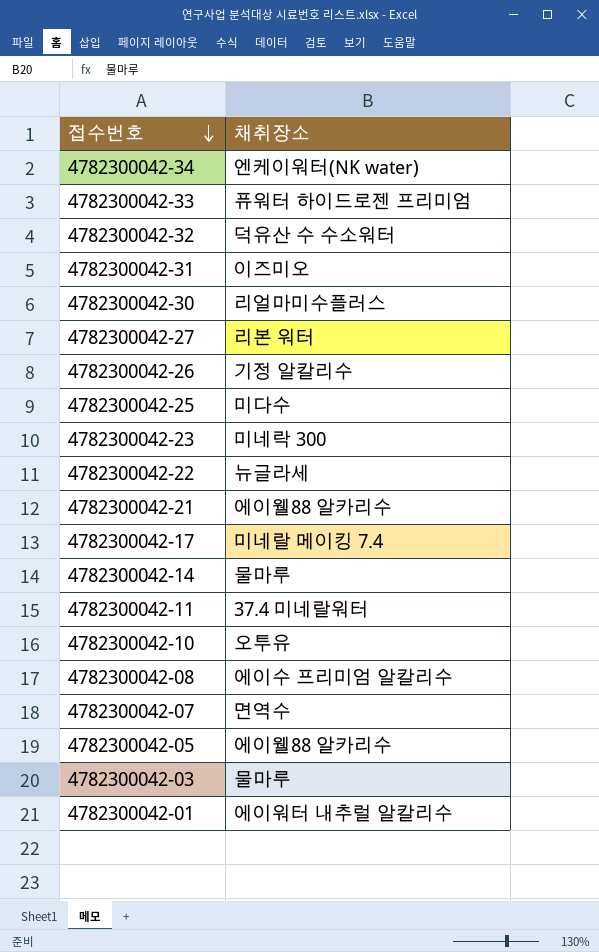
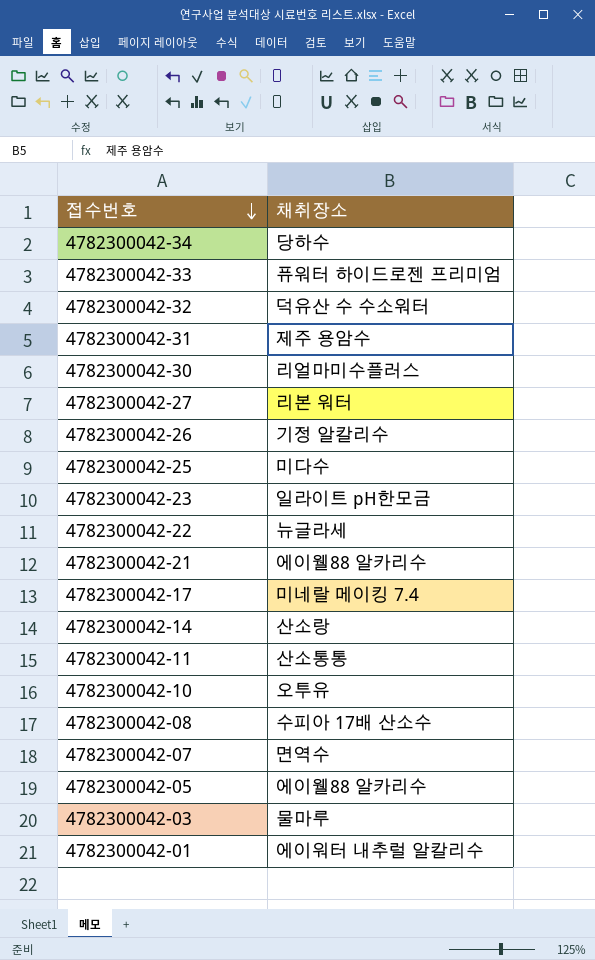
4782300042-34 | 채취장소: 엔케이워터(NK water) -> 당하수
4782300042-31 | 채취장소: 이즈미오 -> 제주 용암수
4782300042-23 | 채취장소: 미네락 300 -> 일라이트 pH한모금
4782300042-14 | 채취장소: 물마루 -> 산소랑
4782300042-11 | 채취장소: 37.4 미네랄워터 -> 산소통통
4782300042-08 | 채취장소: 에이수 프리미엄 알칼리수 -> 수피아 17배 산소수

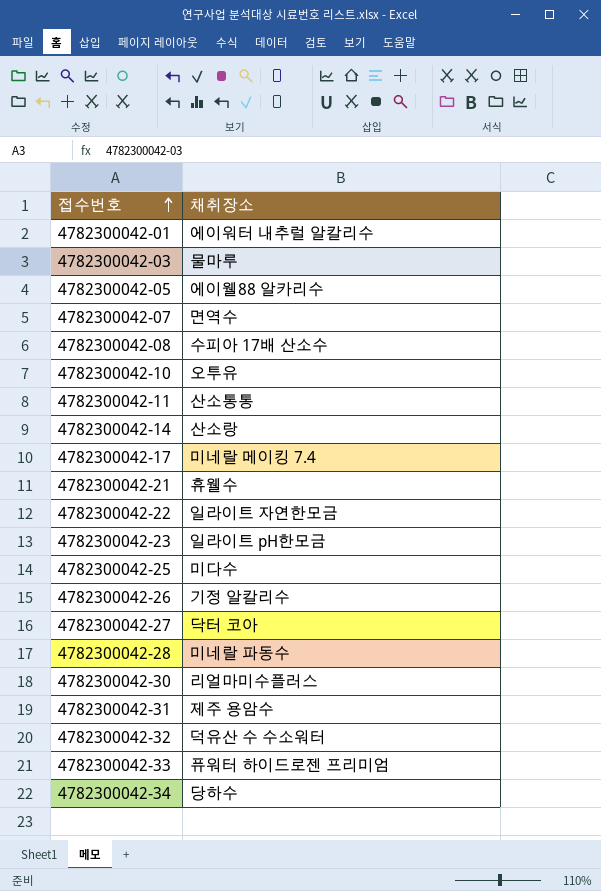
row order: 접수번호 descending -> 접수번호 ascending
4782300042-21 | 채취장소: 에이웰88 알카리수 -> 휴웰수
4782300042-22 | 채취장소: 뉴글라세 -> 일라이트 자연한모금
4782300042-27 | 채취장소: 리본 워터 -> 닥터 코아
row 4782300042-28: none -> 미네랄 파동수

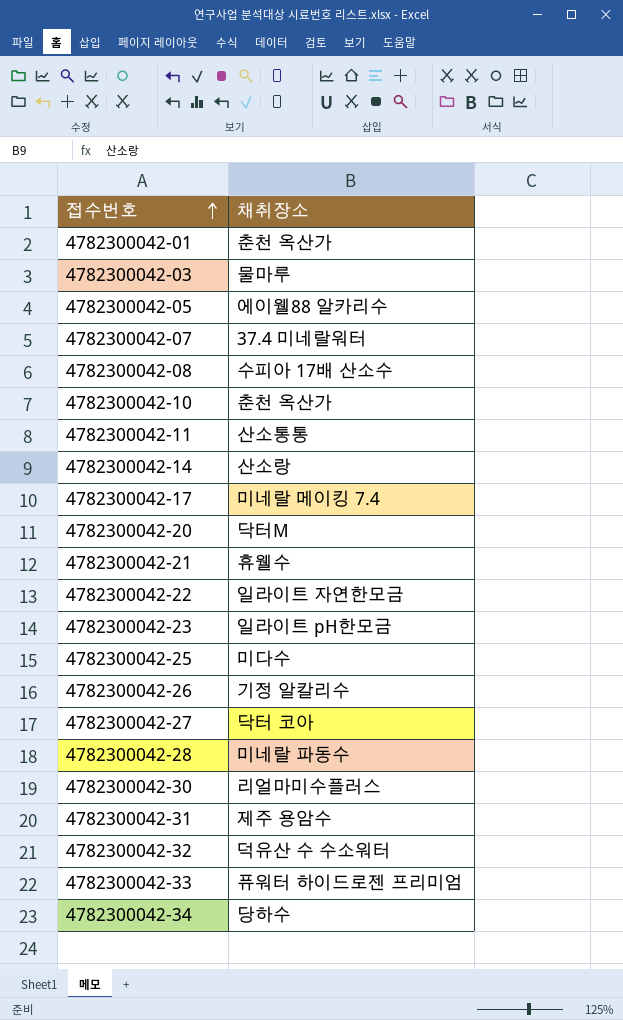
4782300042-01 | 채취장소: 에이워터 내추럴 알칼리수 -> 춘천 옥산가
4782300042-07 | 채취장소: 면역수 -> 37.4 미네랄워터
4782300042-10 | 채취장소: 오투유 -> 춘천 옥산가
row 4782300042-20: none -> 닥터M

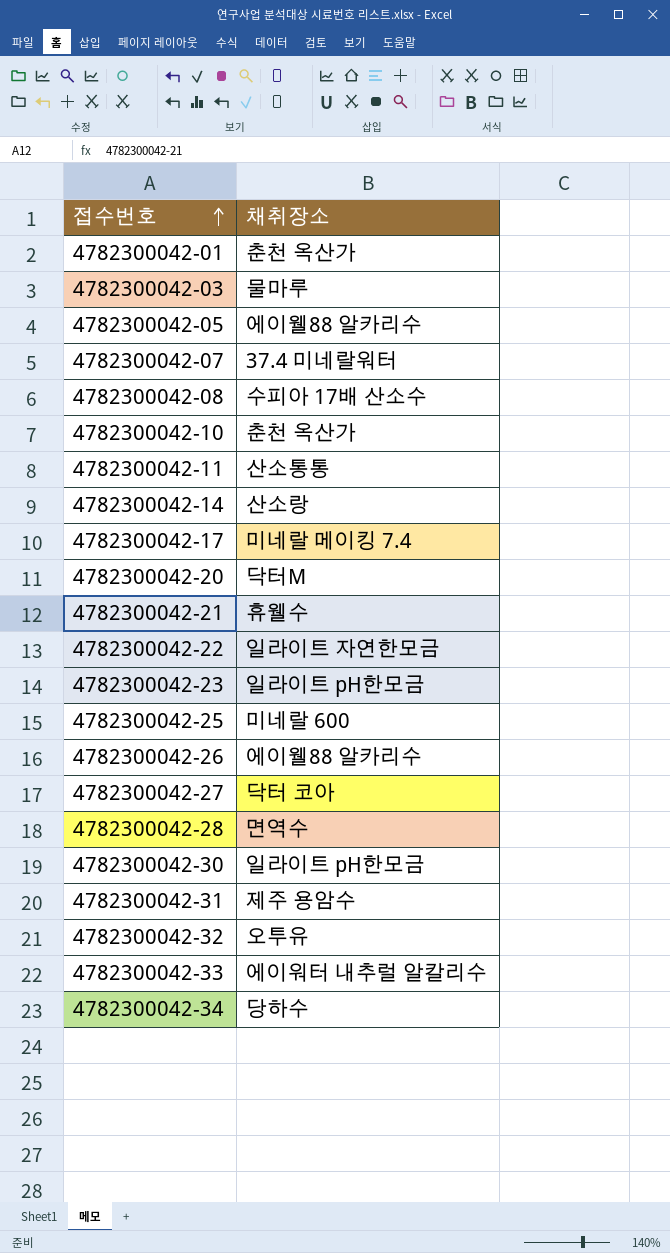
4782300042-25 | 채취장소: 미다수 -> 미네랄 600
4782300042-26 | 채취장소: 기정 알칼리수 -> 에이웰88 알카리수
4782300042-28 | 채취장소: 미네랄 파동수 -> 면역수
4782300042-30 | 채취장소: 리얼마미수플러스 -> 일라이트 pH한모금
4782300042-32 | 채취장소: 덕유산 수 수소워터 -> 오투유
4782300042-33 | 채취장소: 퓨워터 하이드로젠 프리미엄 -> 에이워터 내추럴 알칼리수

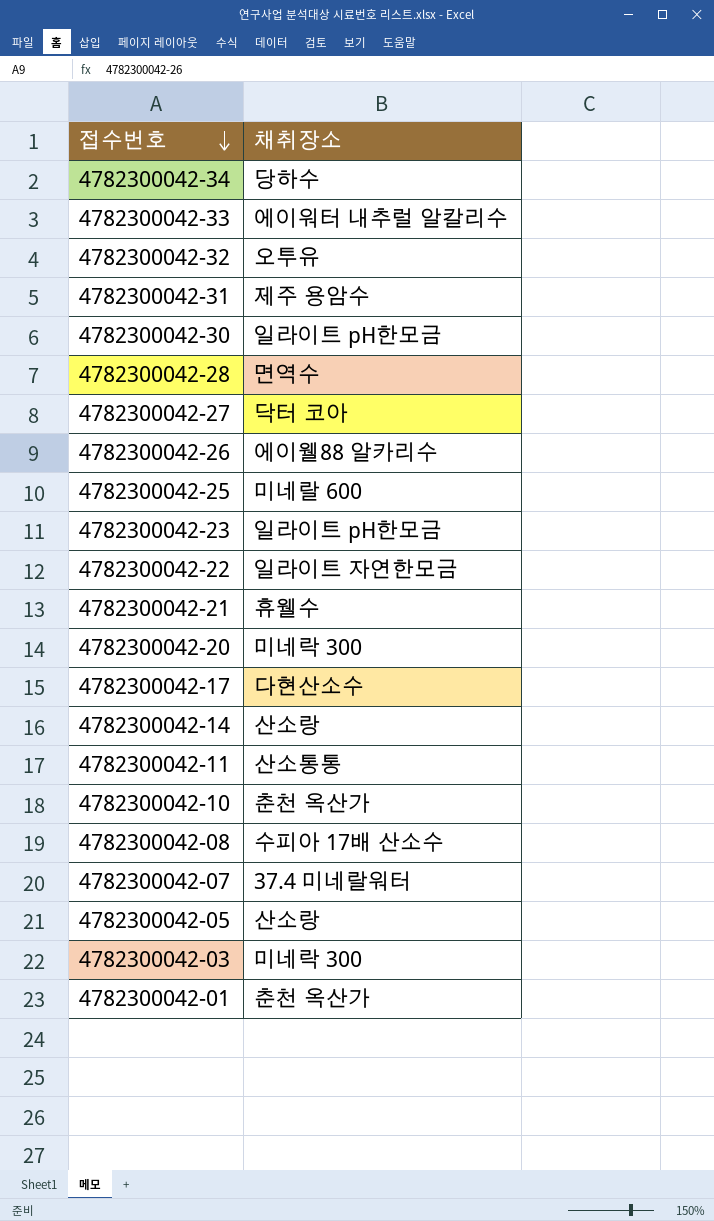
row order: 접수번호 ascending -> 접수번호 descending
4782300042-20 | 채취장소: 닥터M -> 미네락 300
4782300042-17 | 채취장소: 미네랄 메이킹 7.4 -> 다현산소수
4782300042-05 | 채취장소: 에이웰88 알카리수 -> 산소랑
4782300042-03 | 채취장소: 물마루 -> 미네락 300

